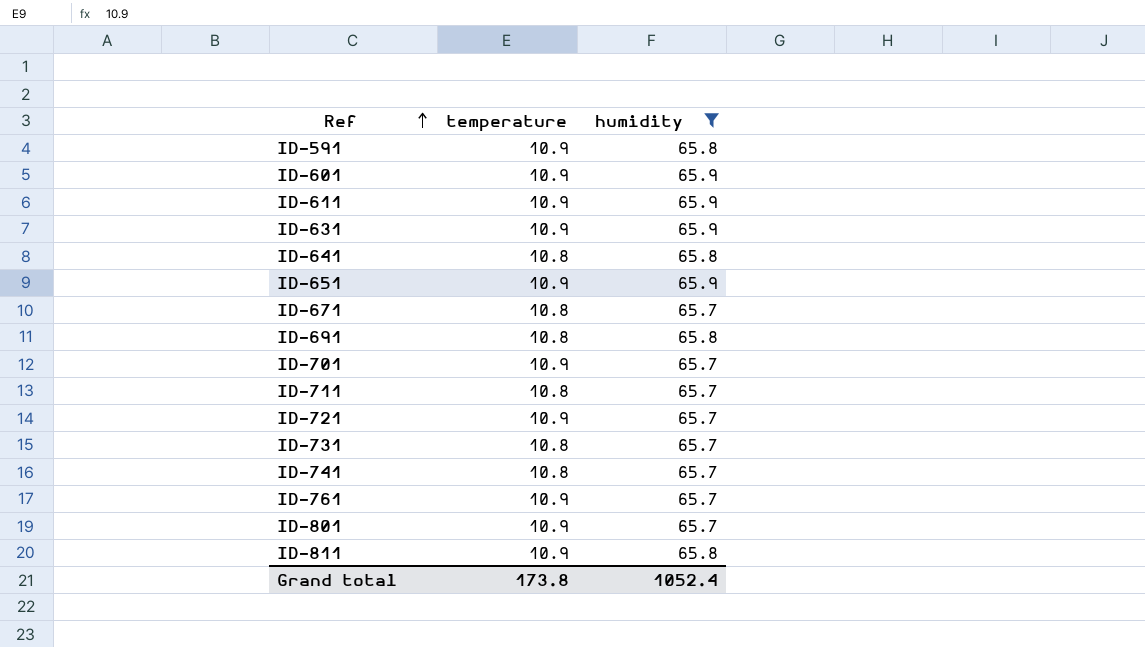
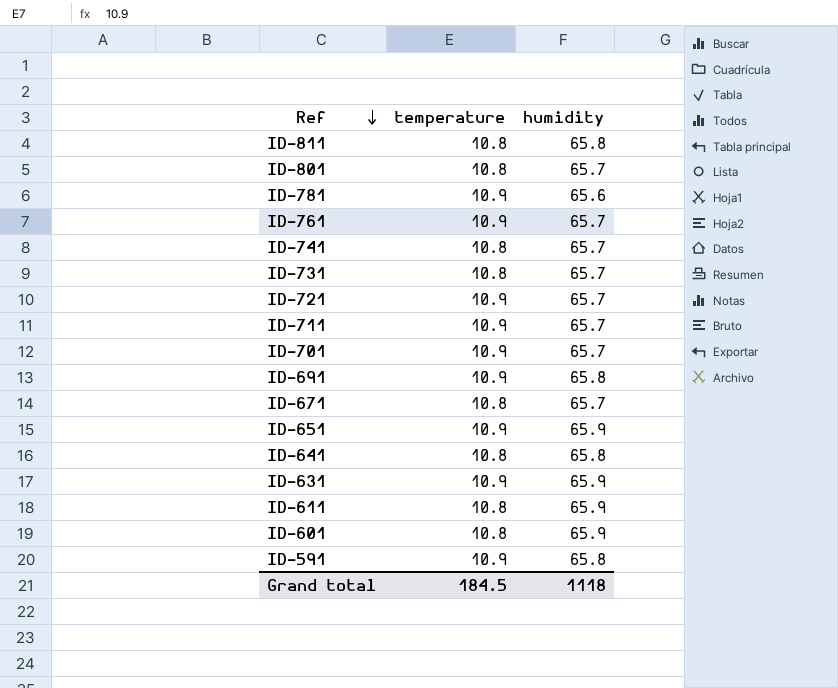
filter: humidity != 65.6 -> none
row order: Ref ascending -> Ref descending
ID-811 | temperature: 10.9 -> 10.8
ID-801 | temperature: 10.9 -> 10.8
ID-711 | temperature: 10.8 -> 10.9
ID-691 | temperature: 10.8 -> 10.9
ID-611 | temperature: 10.9 -> 10.8
ID-601 | temperature: 10.9 -> 10.8
Grand total | temperature: 173.8 -> 184.5
Grand total | humidity: 1052.4 -> 1118

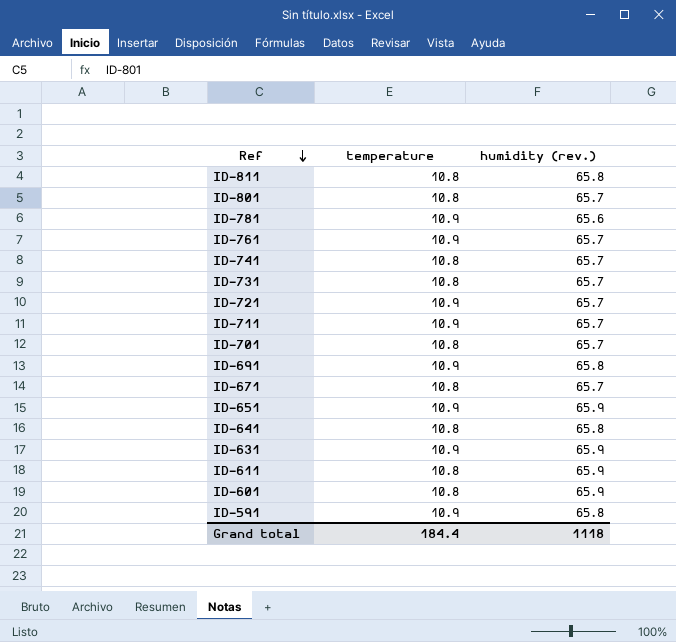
column name: humidity -> humidity (rev.)
ID-701 | temperature: 10.9 -> 10.8
Grand total | temperature: 184.5 -> 184.4

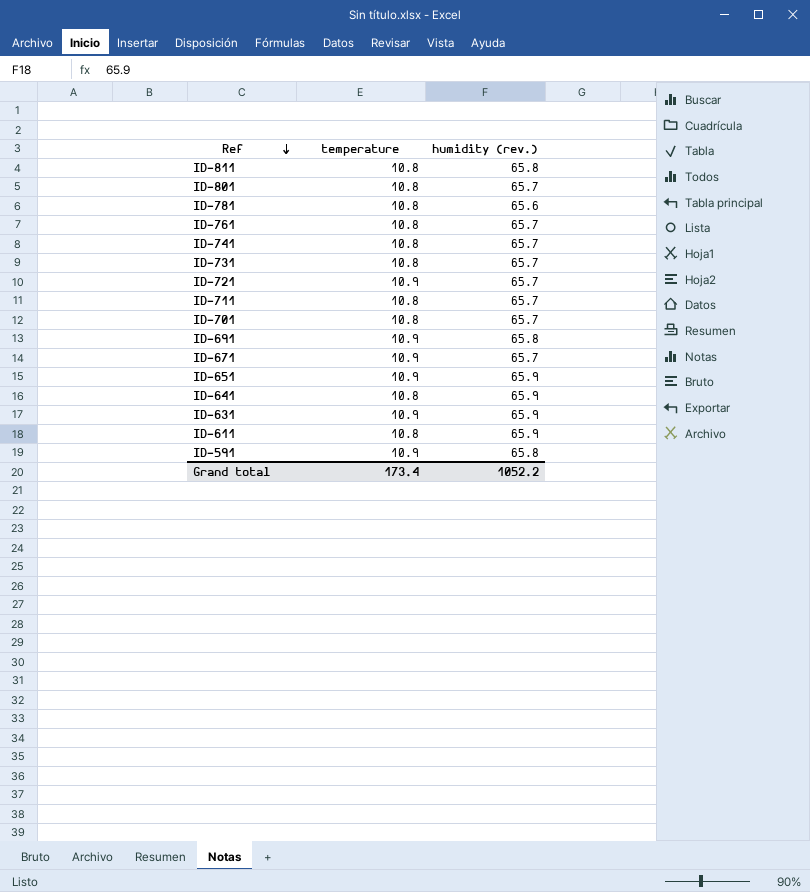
row ID-601: 10.8 | 65.9 -> none
ID-781 | temperature: 10.9 -> 10.8
ID-761 | temperature: 10.9 -> 10.8
ID-711 | temperature: 10.9 -> 10.8
ID-671 | temperature: 10.8 -> 10.9
ID-641 | humidity (rev.): 65.8 -> 65.9
Grand total | temperature: 184.4 -> 173.4
Grand total | humidity (rev.): 1118 -> 1052.2

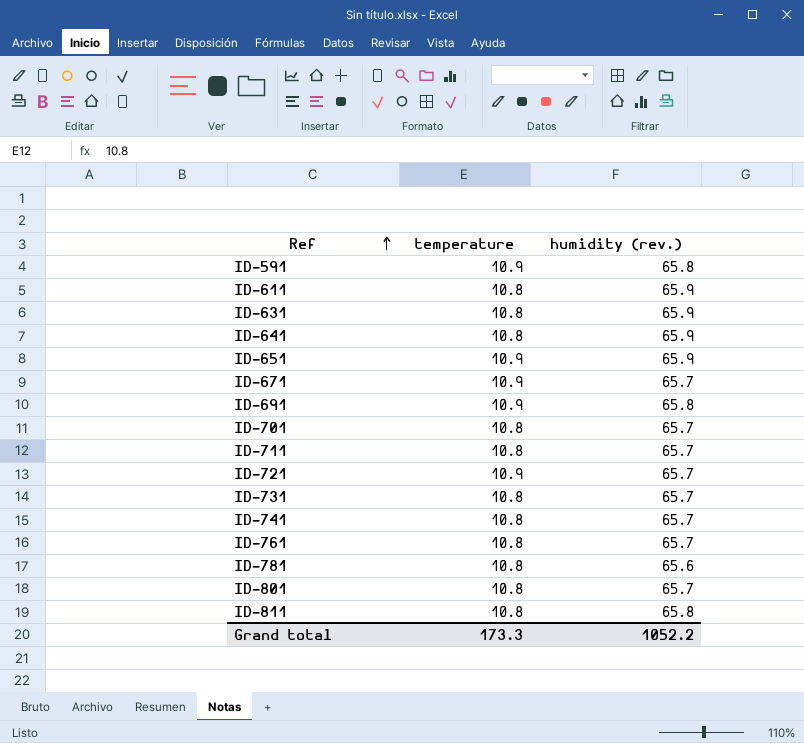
row order: Ref descending -> Ref ascending
ID-631 | temperature: 10.9 -> 10.8
Grand total | temperature: 173.4 -> 173.3

